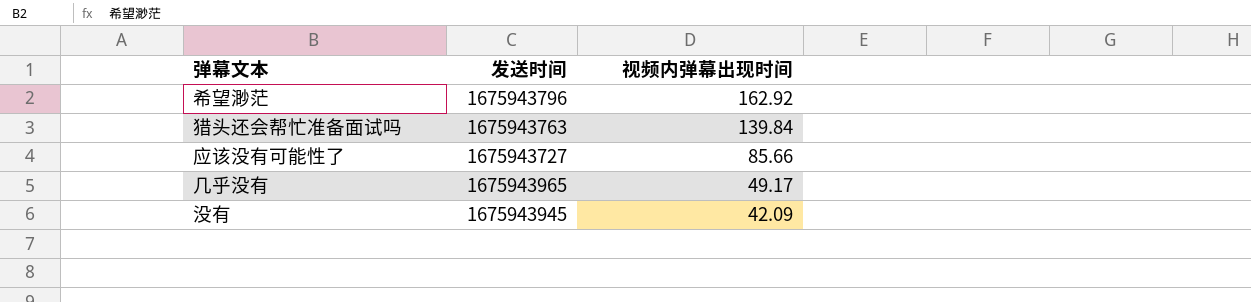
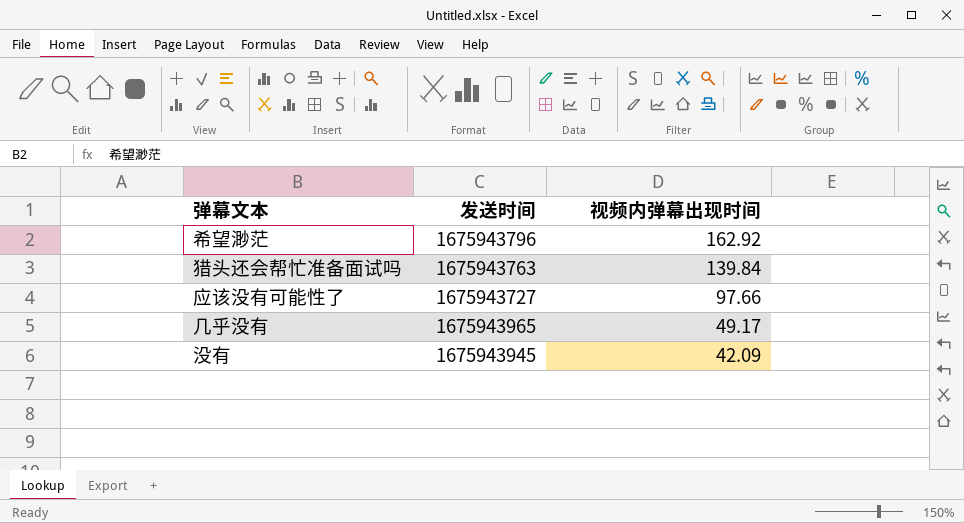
应该没有可能性了 | 视频内弹幕出现时间: 85.66 -> 97.66

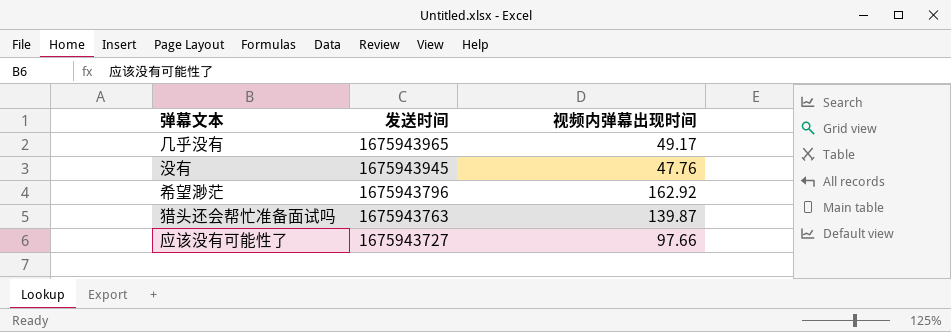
row order: 视频内弹幕出现时间 descending -> 发送时间 descending
没有 | 视频内弹幕出现时间: 42.09 -> 47.76
猎头还会帮忙准备面试吗 | 视频内弹幕出现时间: 139.84 -> 139.87

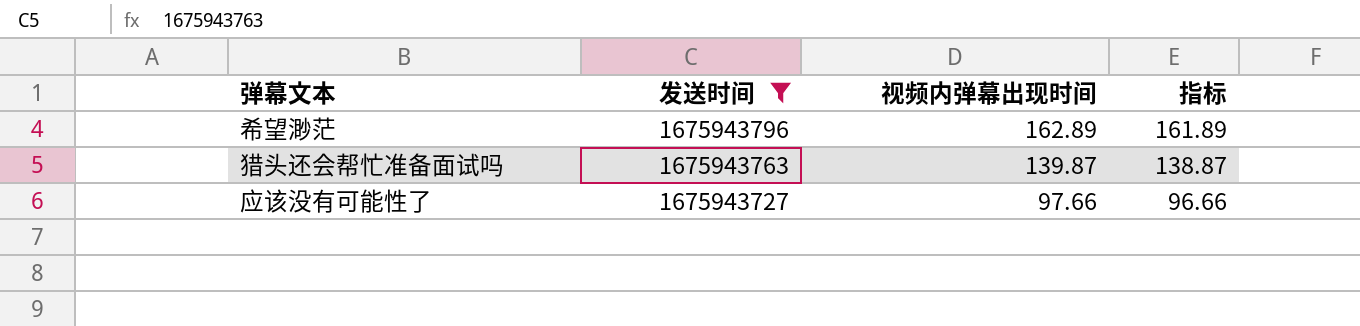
filter: none -> 发送时间 <= 1675943796
column 指标 | formula: none -> [视频内弹幕出现时间] - 1
希望渺茫 | 视频内弹幕出现时间: 162.92 -> 162.89

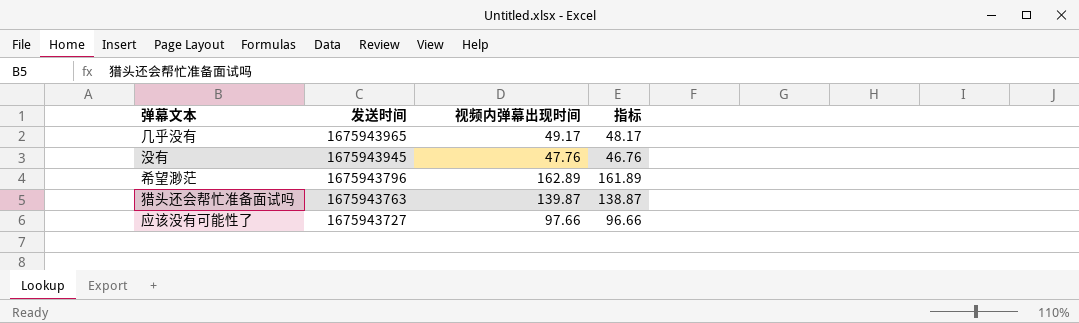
filter: 发送时间 <= 1675943796 -> none

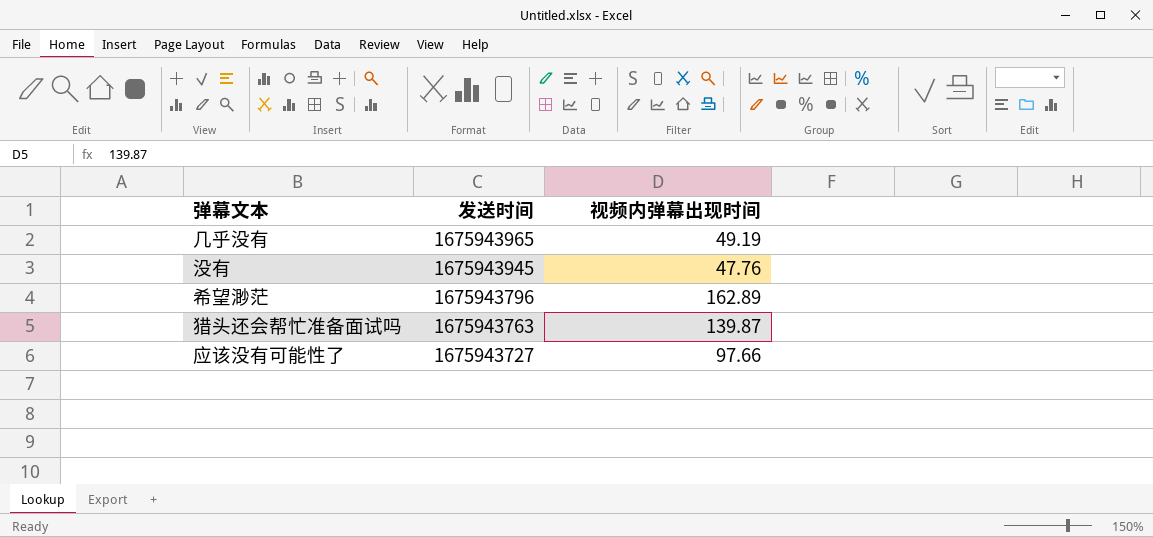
column 指标 | formula: [视频内弹幕出现时间] - 1 -> none
几乎没有 | 视频内弹幕出现时间: 49.17 -> 49.19

